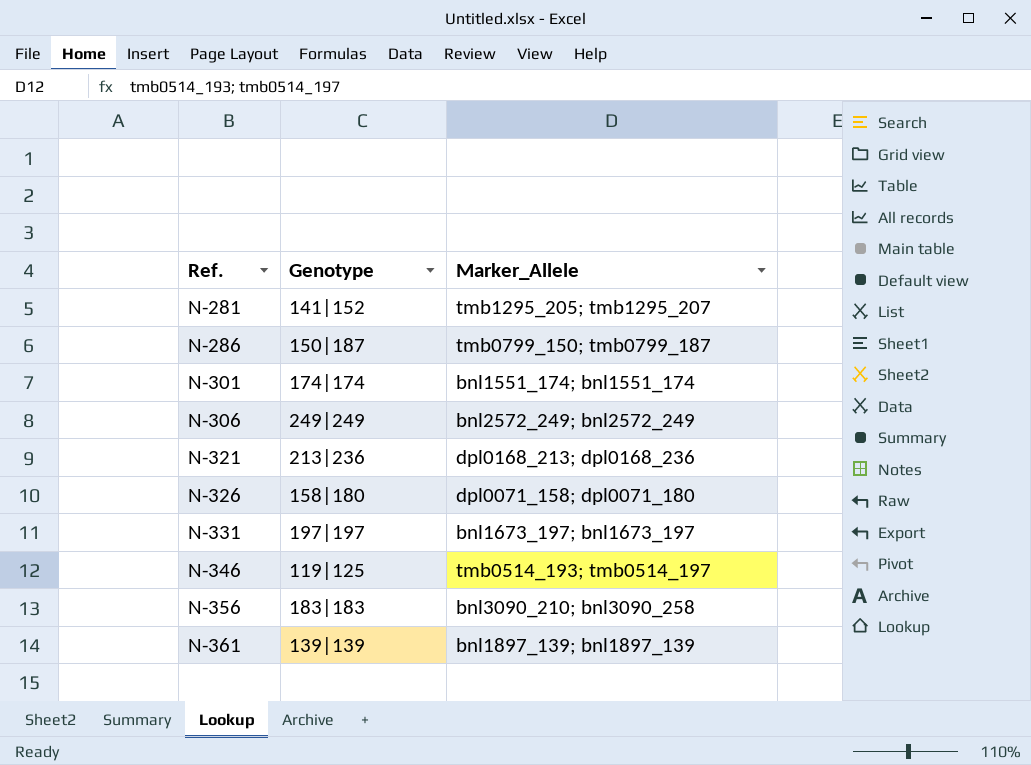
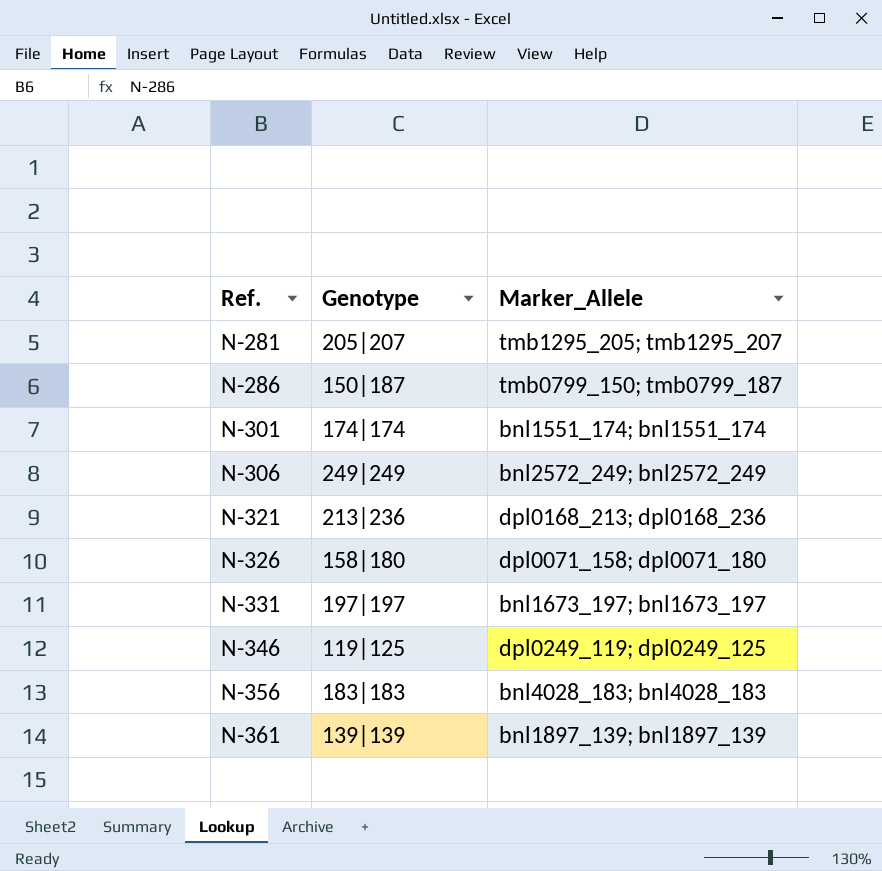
N-281 | Genotype: 141|152 -> 205|207
N-346 | Marker_Allele: tmb0514_193; tmb0514_197 -> dpl0249_119; dpl0249_125
N-356 | Marker_Allele: bnl3090_210; bnl3090_258 -> bnl4028_183; bnl4028_183

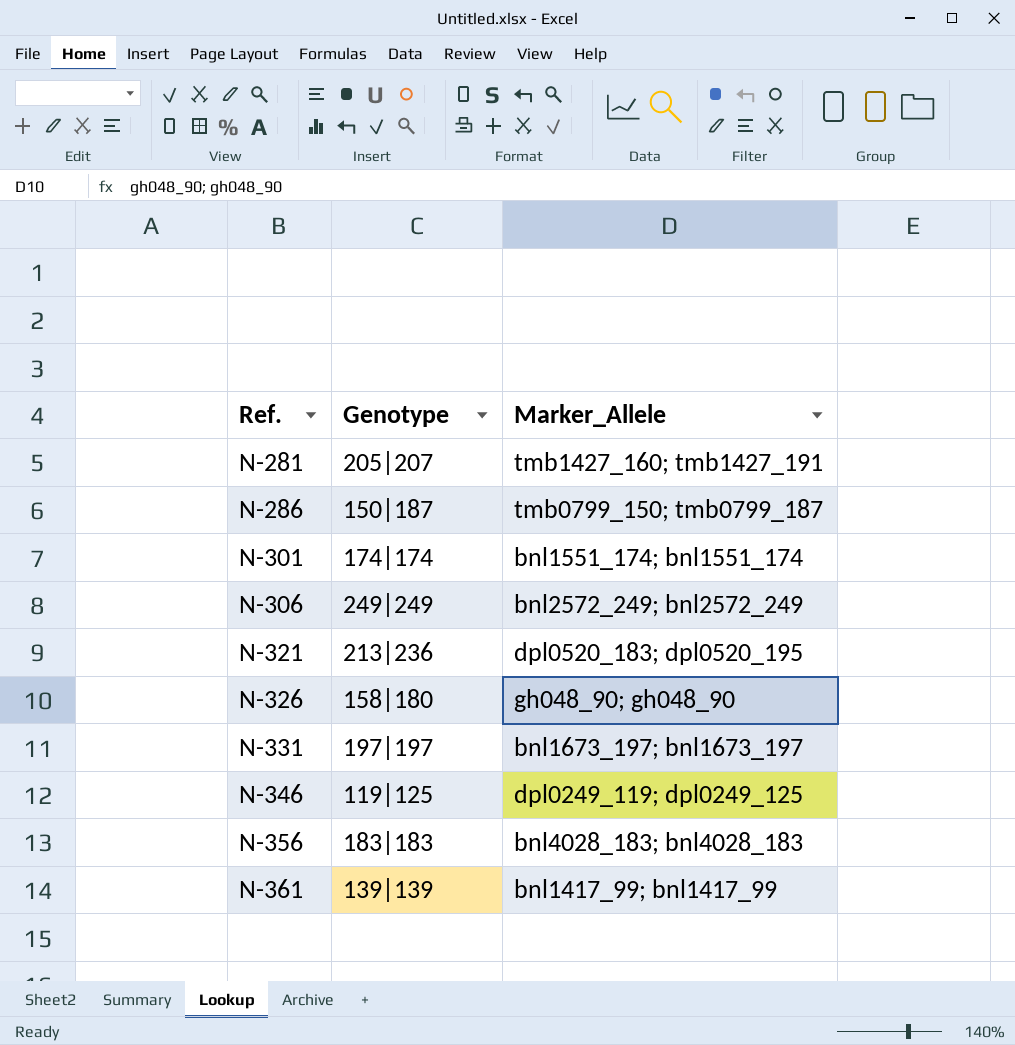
N-281 | Marker_Allele: tmb1295_205; tmb1295_207 -> tmb1427_160; tmb1427_191
N-321 | Marker_Allele: dpl0168_213; dpl0168_236 -> dpl0520_183; dpl0520_195
N-326 | Marker_Allele: dpl0071_158; dpl0071_180 -> gh048_90; gh048_90
N-361 | Marker_Allele: bnl1897_139; bnl1897_139 -> bnl1417_99; bnl1417_99

